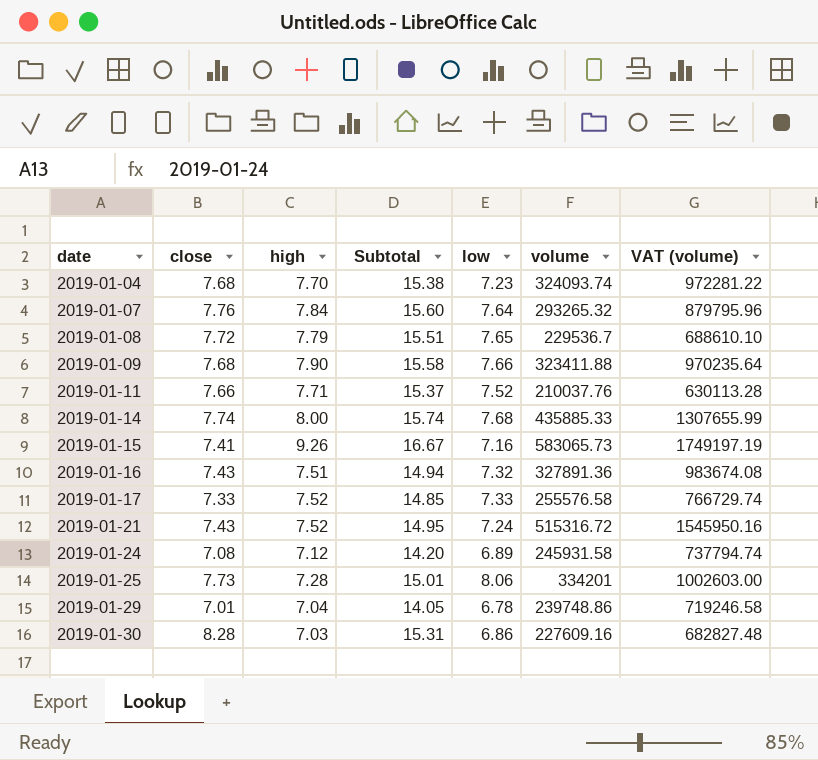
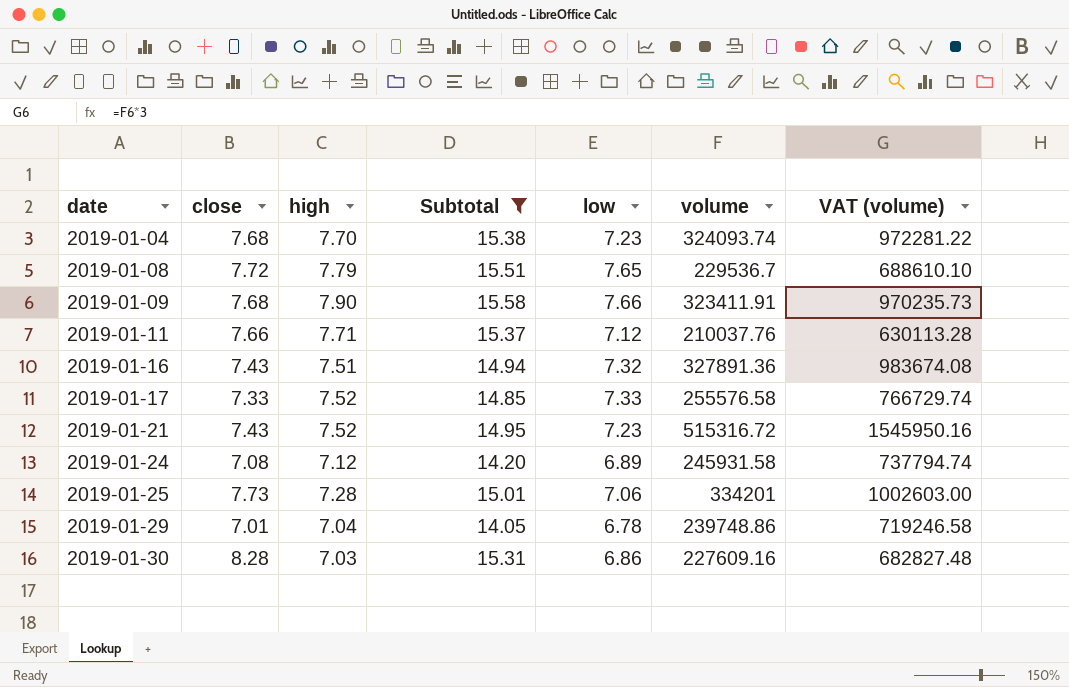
filter: none -> Subtotal <= 15.58
2019-01-09 | volume: 323411.88 -> 323411.91
2019-01-09 | VAT (volume): 970235.64 -> 970235.73
2019-01-11 | low: 7.52 -> 7.12
2019-01-21 | low: 7.24 -> 7.23
2019-01-25 | low: 8.06 -> 7.06

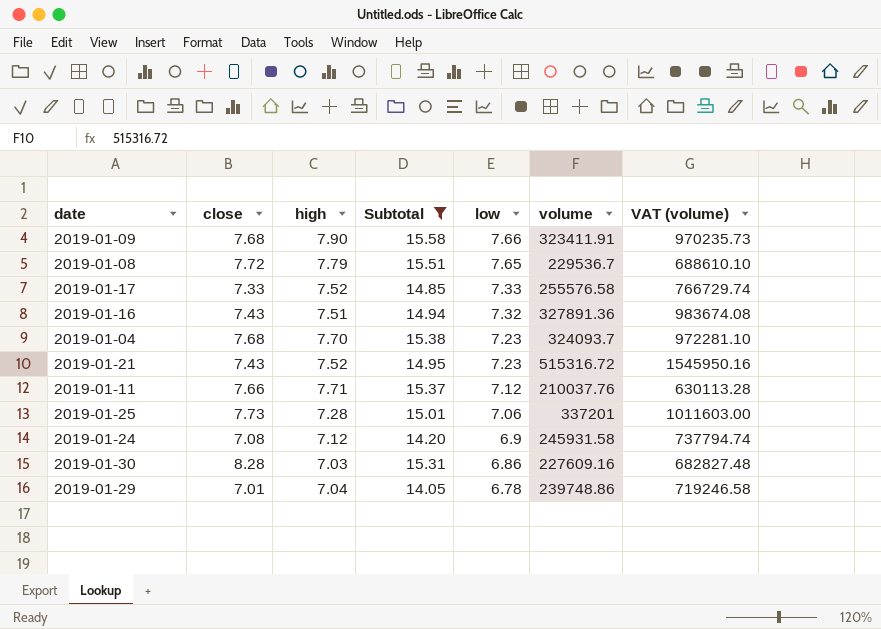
row order: date ascending -> low descending
2019-01-04 | volume: 324093.74 -> 324093.7
2019-01-04 | VAT (volume): 972281.22 -> 972281.10
2019-01-25 | volume: 334201 -> 337201
2019-01-25 | VAT (volume): 1002603.00 -> 1011603.00
2019-01-24 | low: 6.89 -> 6.9

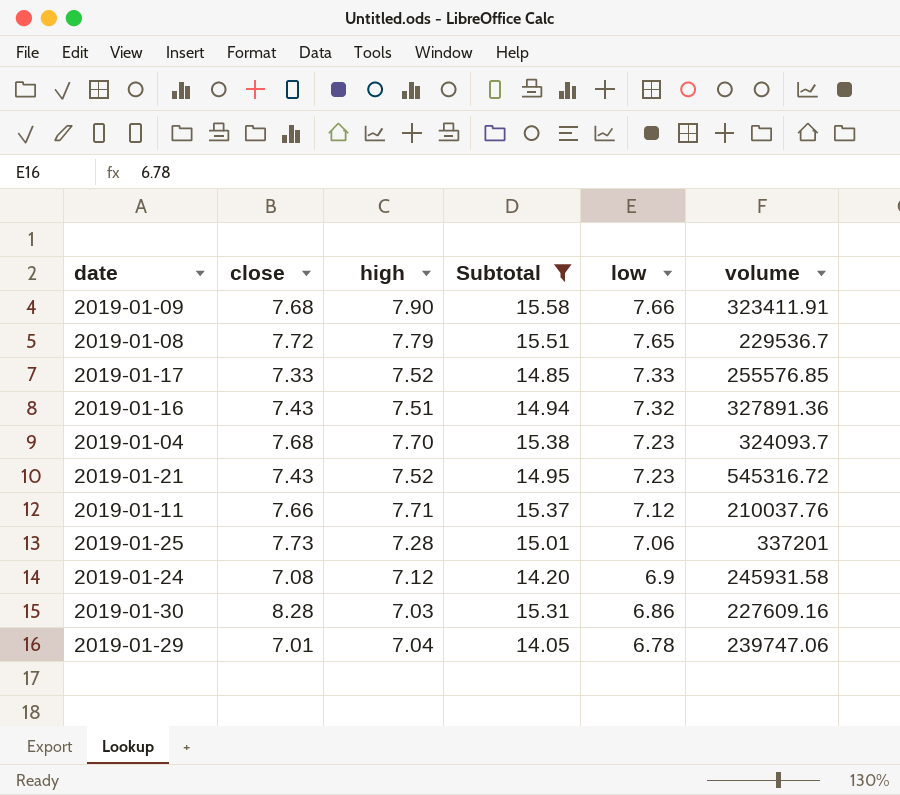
column VAT (volume) | formula: [volume] * 3 -> none
2019-01-17 | volume: 255576.58 -> 255576.85
2019-01-21 | volume: 515316.72 -> 545316.72
2019-01-29 | volume: 239748.86 -> 239747.06

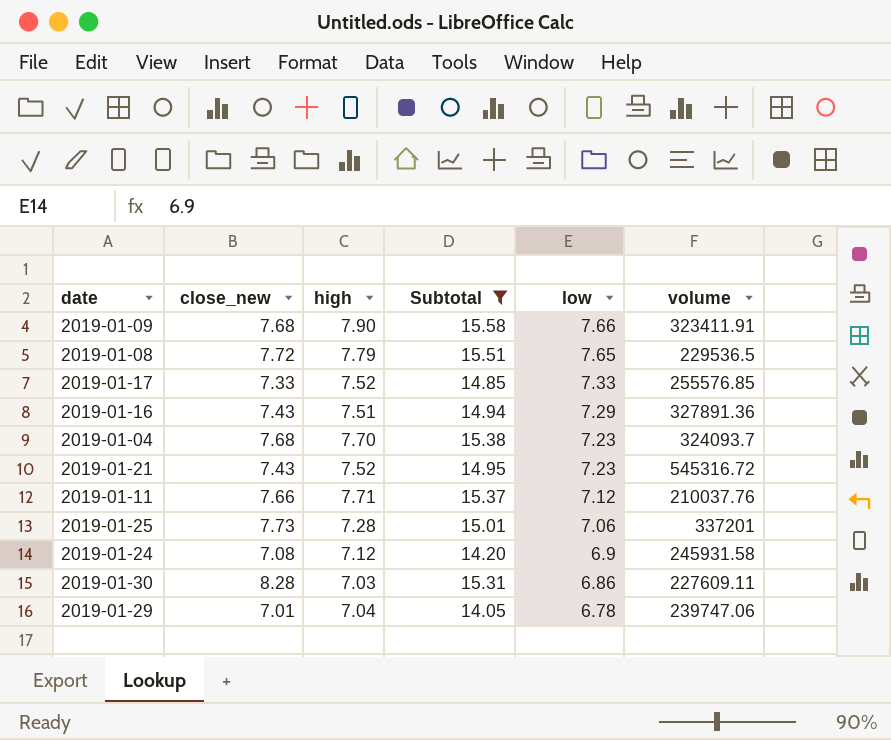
column name: close -> close_new
2019-01-08 | volume: 229536.7 -> 229536.5
2019-01-16 | low: 7.32 -> 7.29
2019-01-30 | volume: 227609.16 -> 227609.11

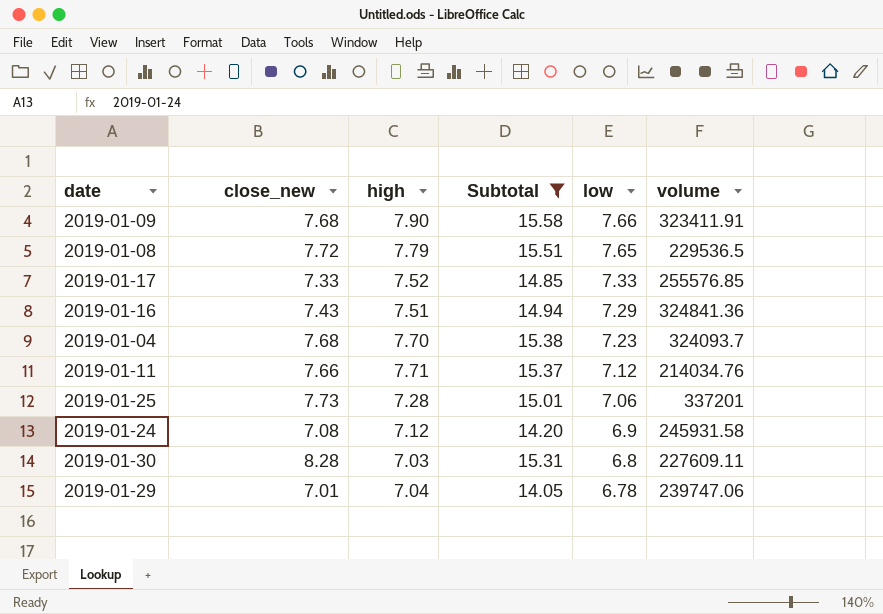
row 2019-01-21: 7.43 | 7.52 | 14.95 | 7.23 | 545316.72 -> none
2019-01-16 | volume: 327891.36 -> 324841.36
2019-01-11 | volume: 210037.76 -> 214034.76
2019-01-30 | low: 6.86 -> 6.8

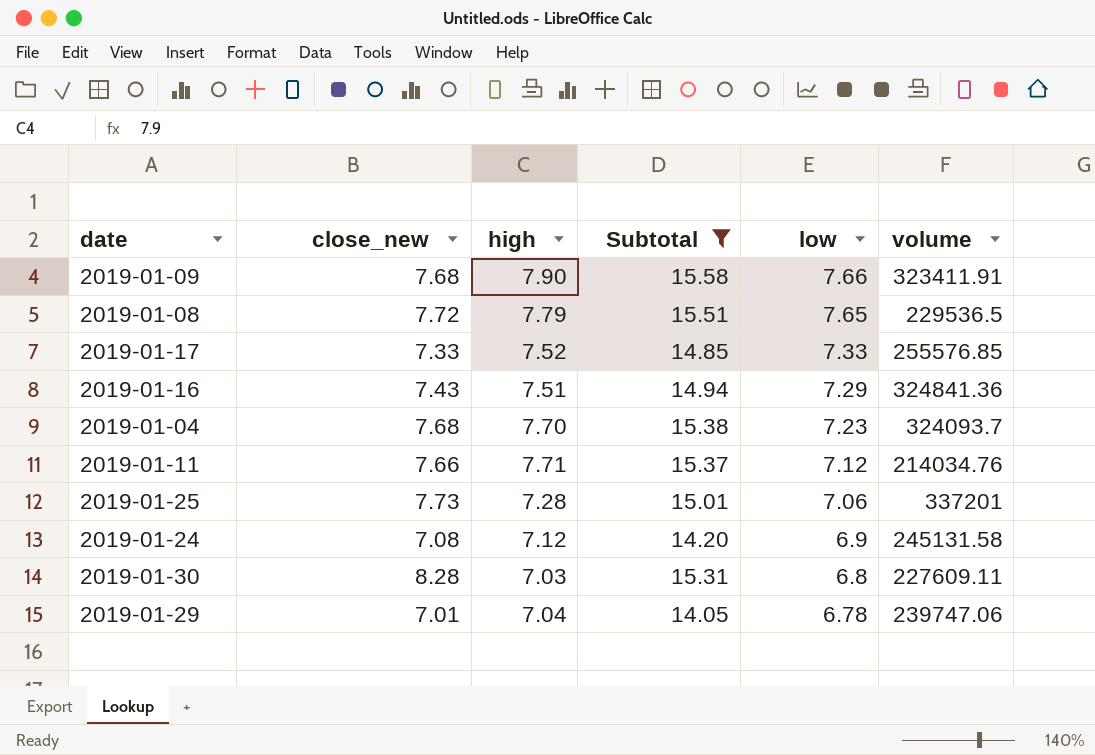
2019-01-24 | volume: 245931.58 -> 245131.58

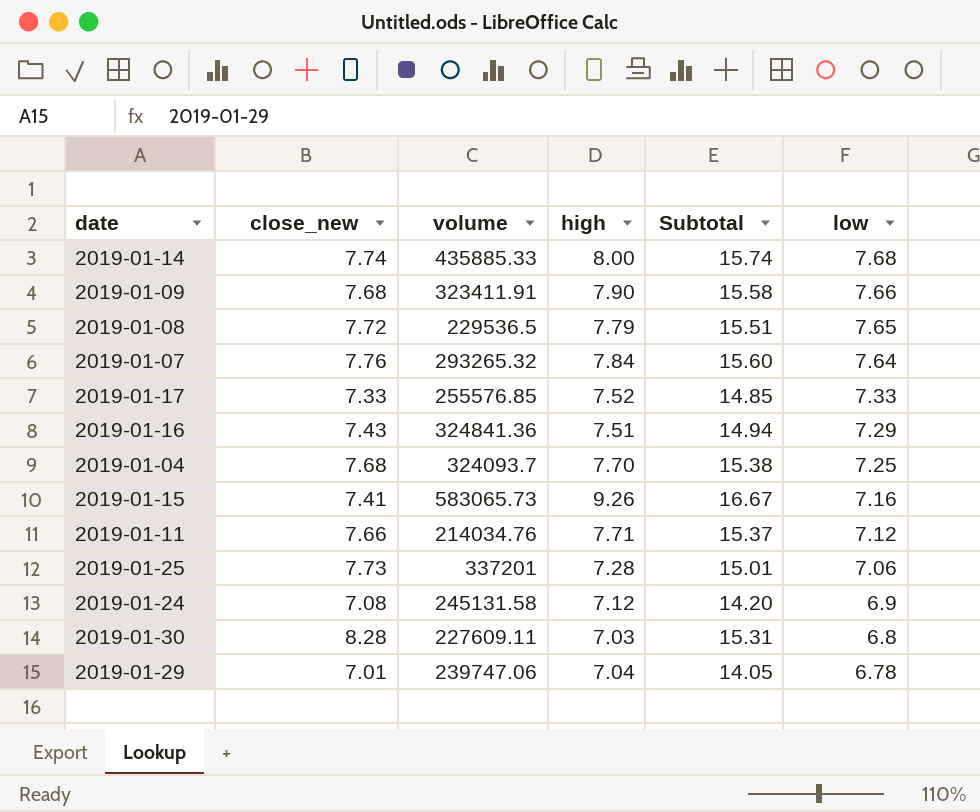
filter: Subtotal <= 15.58 -> none
column volume | position: 6 -> 3
2019-01-04 | low: 7.23 -> 7.25

